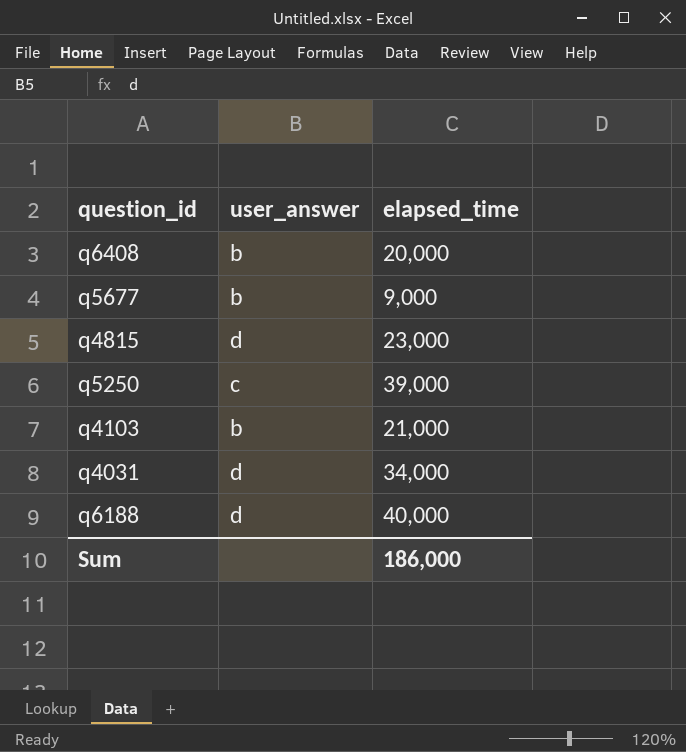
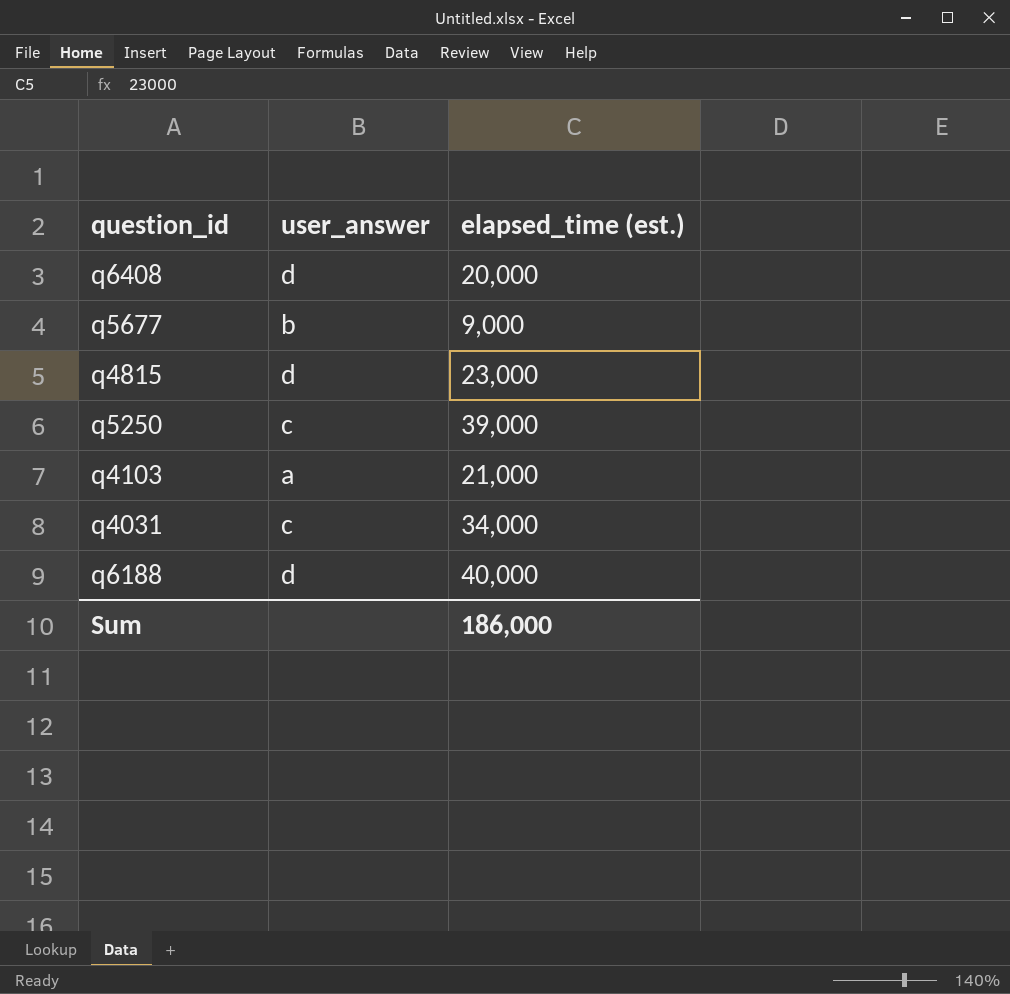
column name: elapsed_time -> elapsed_time (est.)
q6408 | user_answer: b -> d
q4103 | user_answer: b -> a
q4031 | user_answer: d -> c

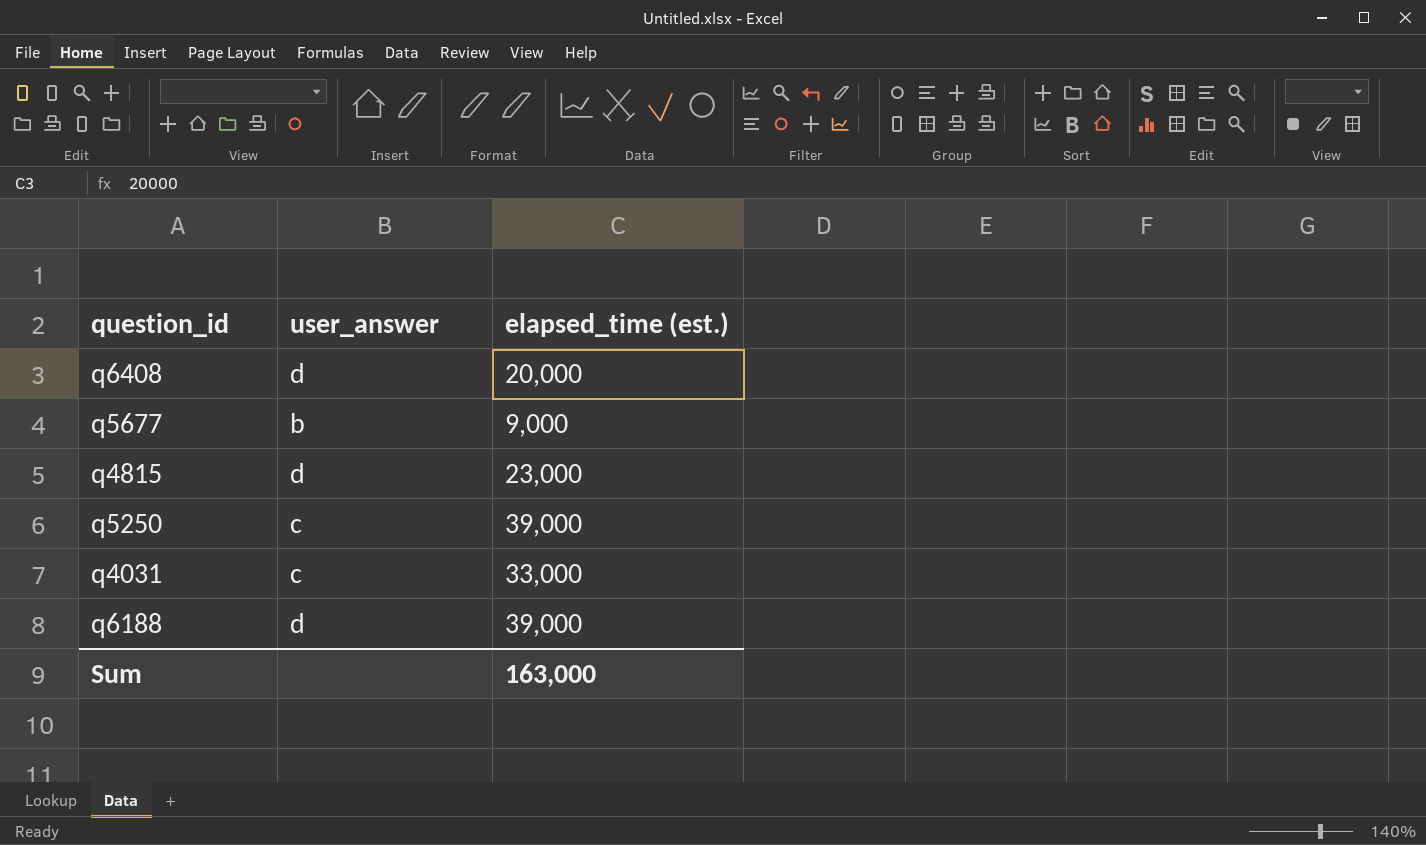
row q4103: a | 21,000 -> none
q4031 | elapsed_time (est.): 34,000 -> 33,000
q6188 | elapsed_time (est.): 40,000 -> 39,000
Sum | elapsed_time (est.): 186,000 -> 163,000

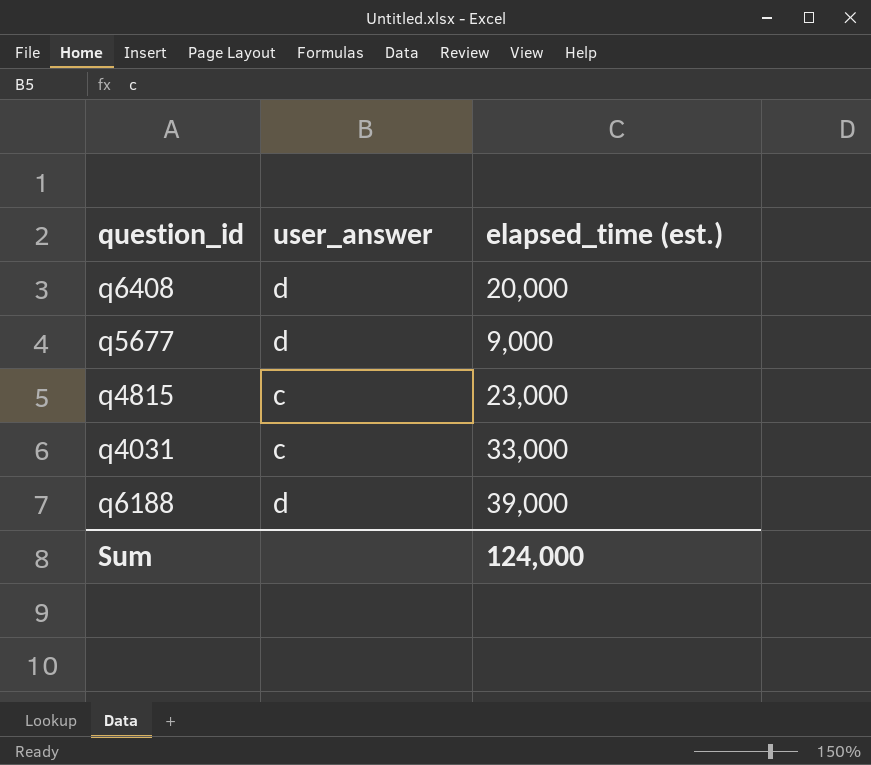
row q5250: c | 39,000 -> none
q5677 | user_answer: b -> d
q4815 | user_answer: d -> c
Sum | elapsed_time (est.): 163,000 -> 124,000

